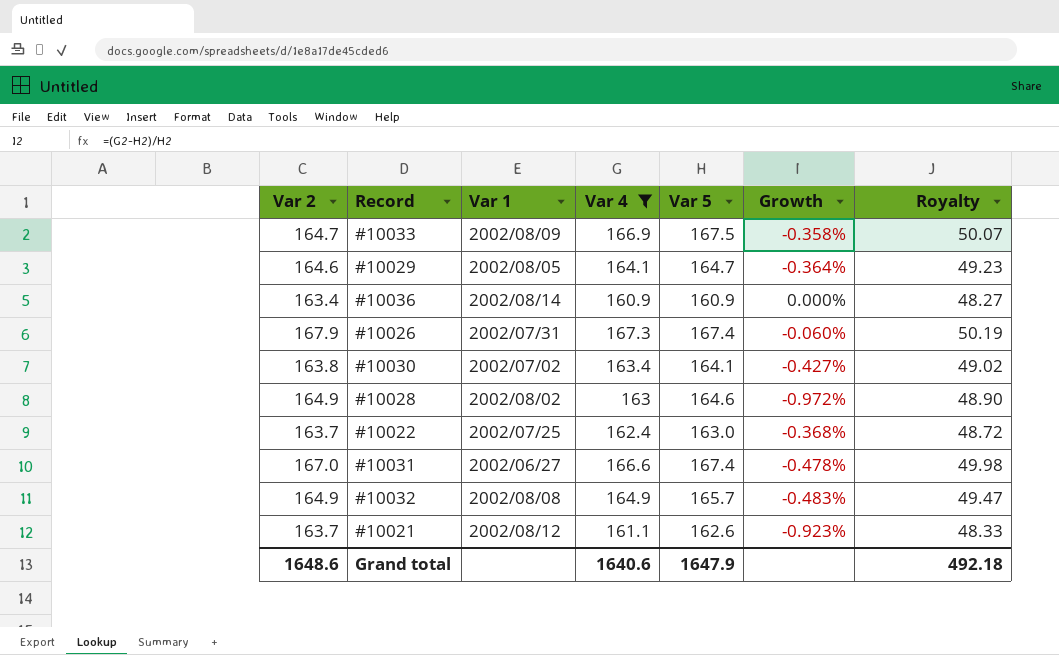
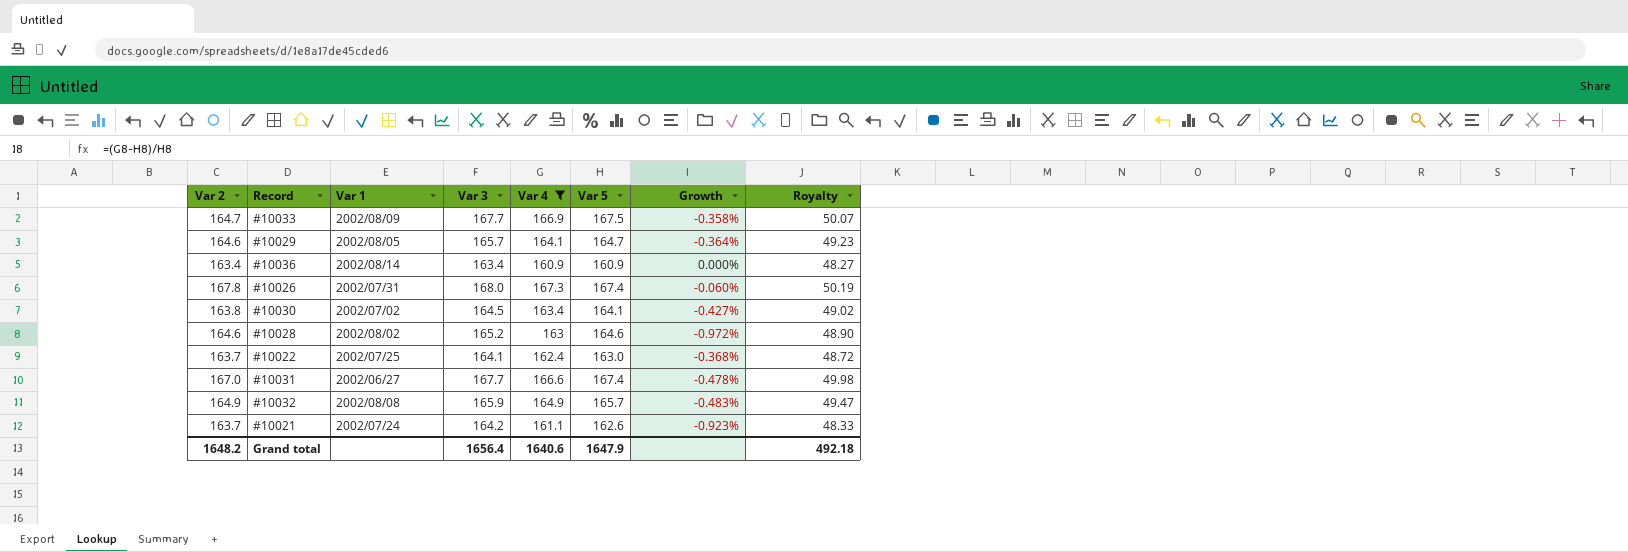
column Var 3 | position: none -> 4
#10026 | Var 2: 167.9 -> 167.8
#10028 | Var 2: 164.9 -> 164.6
#10021 | Var 1: 2002/08/12 -> 2002/07/24
Grand total | Var 2: 1648.6 -> 1648.2

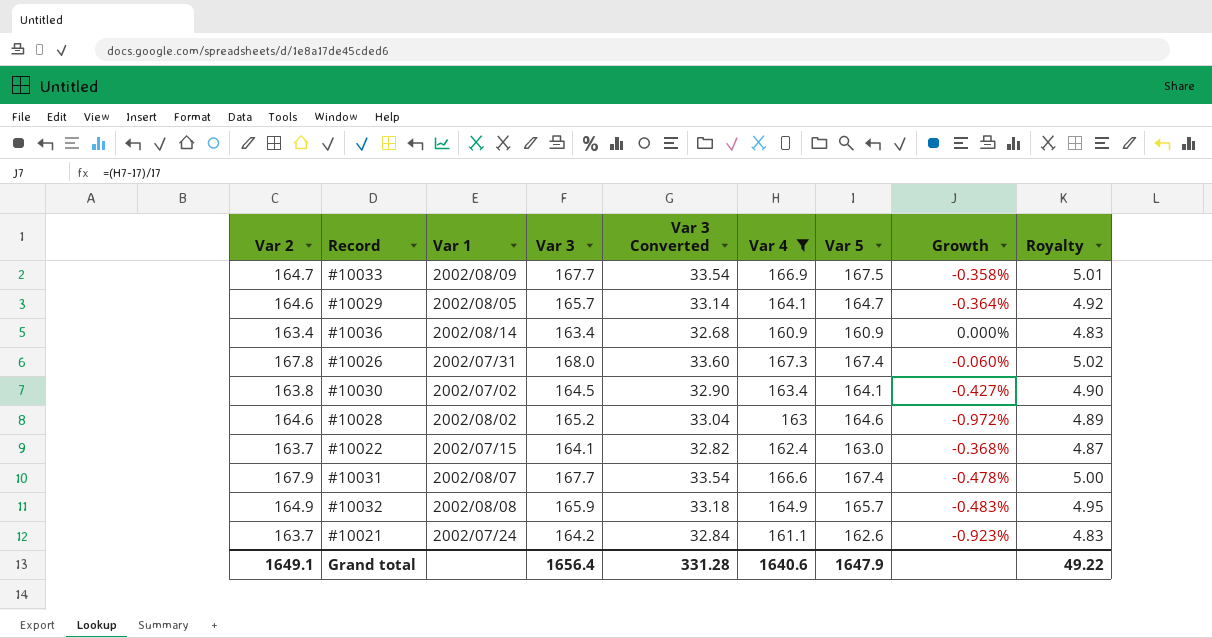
column Var 3 Converted | formula: none -> [Var 3] * 0.2
column Royalty | formula: [Var 4] * 0.3 -> [Var 4] * 0.03
#10022 | Var 1: 2002/07/25 -> 2002/07/15
#10031 | Var 2: 167.0 -> 167.9
#10031 | Var 1: 2002/06/27 -> 2002/08/07
Grand total | Var 2: 1648.2 -> 1649.1
Grand total | Royalty: 492.18 -> 49.22

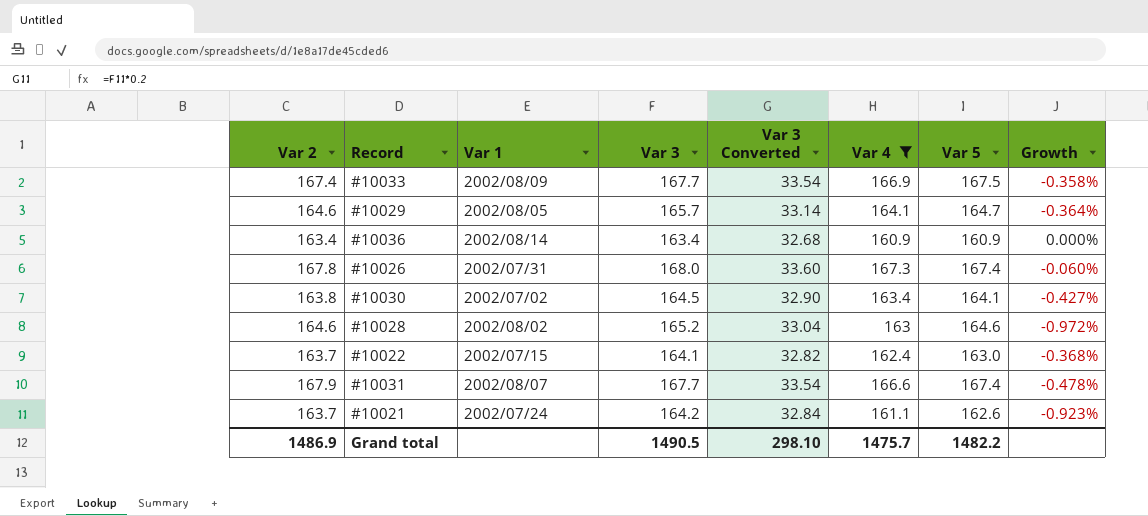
column Royalty | formula: [Var 4] * 0.03 -> none
row #10032: 164.9 | 2002/08/08 | 165.9 | 33.18 | 164.9 | 165.7 | -0.483% | 4.95 -> none
#10033 | Var 2: 164.7 -> 167.4
Grand total | Var 2: 1649.1 -> 1486.9
Grand total | Var 3: 1656.4 -> 1490.5
Grand total | Var 3 Converted: 331.28 -> 298.10
Grand total | Var 4: 1640.6 -> 1475.7
Grand total | Var 5: 1647.9 -> 1482.2

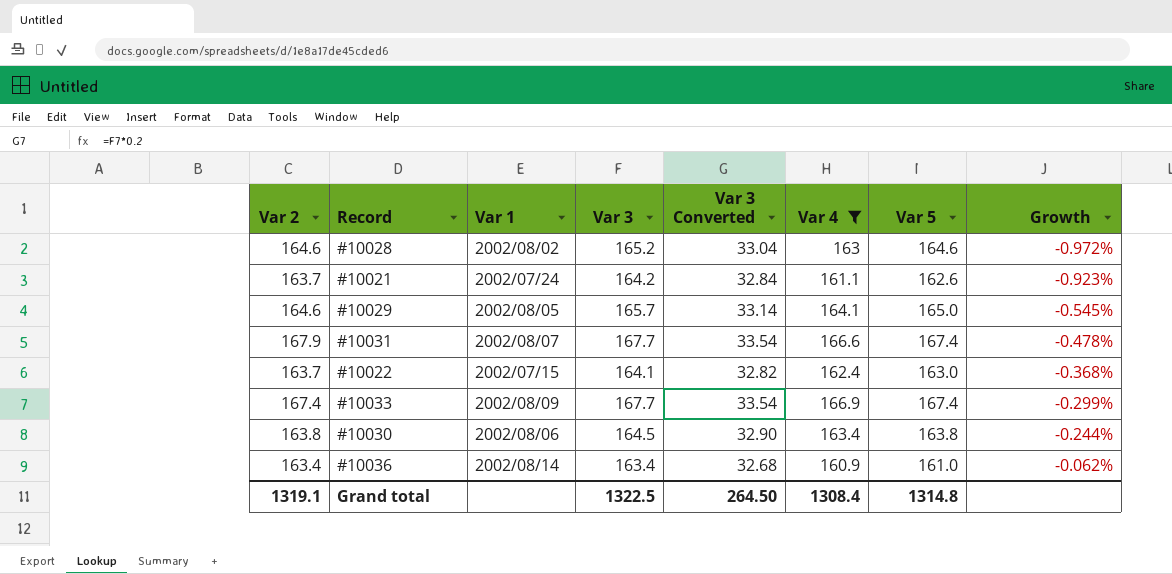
row order: none -> Growth ascending
row #10026: 167.8 | 2002/07/31 | 168.0 | 33.60 | 167.3 | 167.4 | -0.060% -> none
#10029 | Var 5: 164.7 -> 165.0
#10029 | Growth: -0.364% -> -0.545%
#10033 | Var 5: 167.5 -> 167.4
#10033 | Growth: -0.358% -> -0.299%
#10030 | Var 1: 2002/07/02 -> 2002/08/06
#10030 | Var 5: 164.1 -> 163.8
#10030 | Growth: -0.427% -> -0.244%
#10036 | Var 5: 160.9 -> 161.0
#10036 | Growth: 0.000% -> -0.062%
Grand total | Var 2: 1486.9 -> 1319.1
Grand total | Var 3: 1490.5 -> 1322.5
Grand total | Var 3 Converted: 298.10 -> 264.50
Grand total | Var 4: 1475.7 -> 1308.4
Grand total | Var 5: 1482.2 -> 1314.8

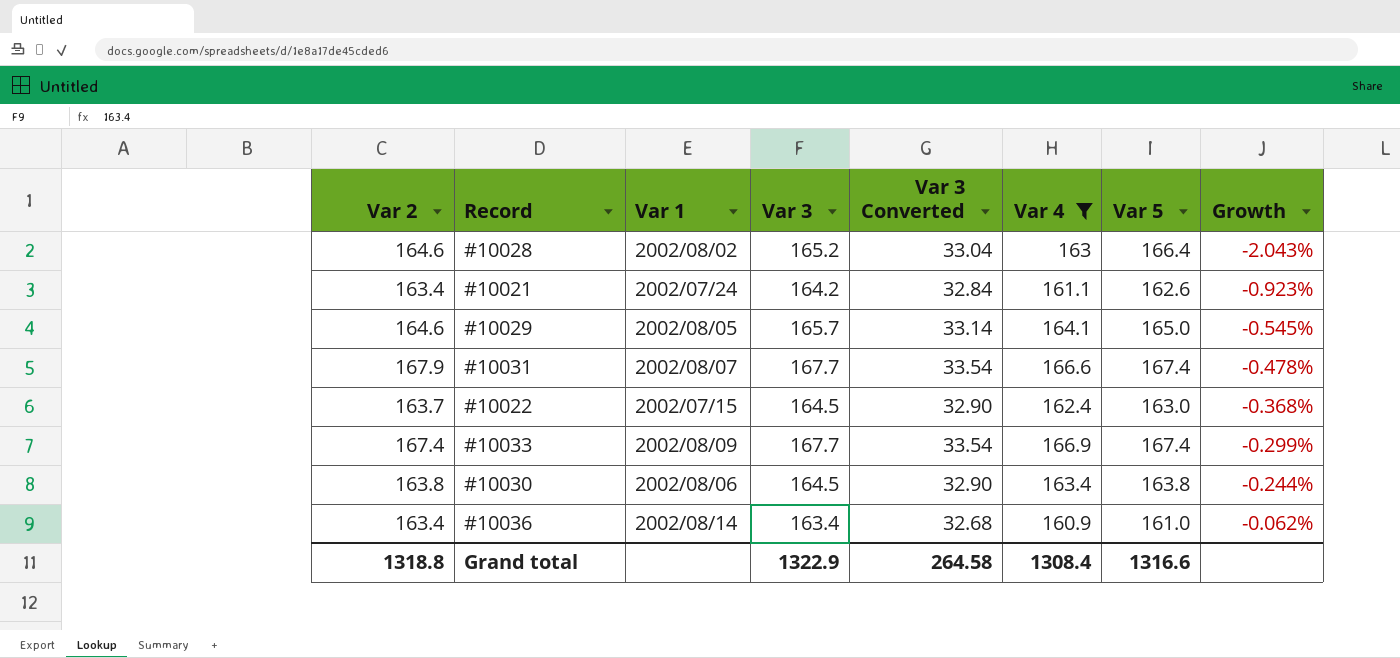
#10028 | Var 5: 164.6 -> 166.4
#10028 | Growth: -0.972% -> -2.043%
#10021 | Var 2: 163.7 -> 163.4
#10022 | Var 3: 164.1 -> 164.5
#10022 | Var 3 Converted: 32.82 -> 32.90
Grand total | Var 2: 1319.1 -> 1318.8
Grand total | Var 3: 1322.5 -> 1322.9
Grand total | Var 3 Converted: 264.50 -> 264.58
Grand total | Var 5: 1314.8 -> 1316.6

